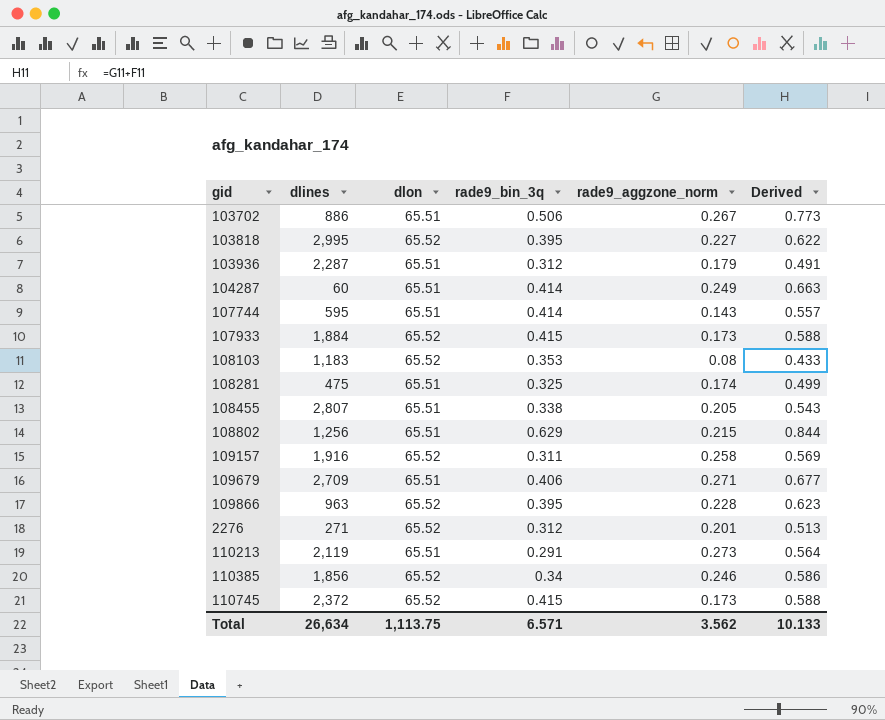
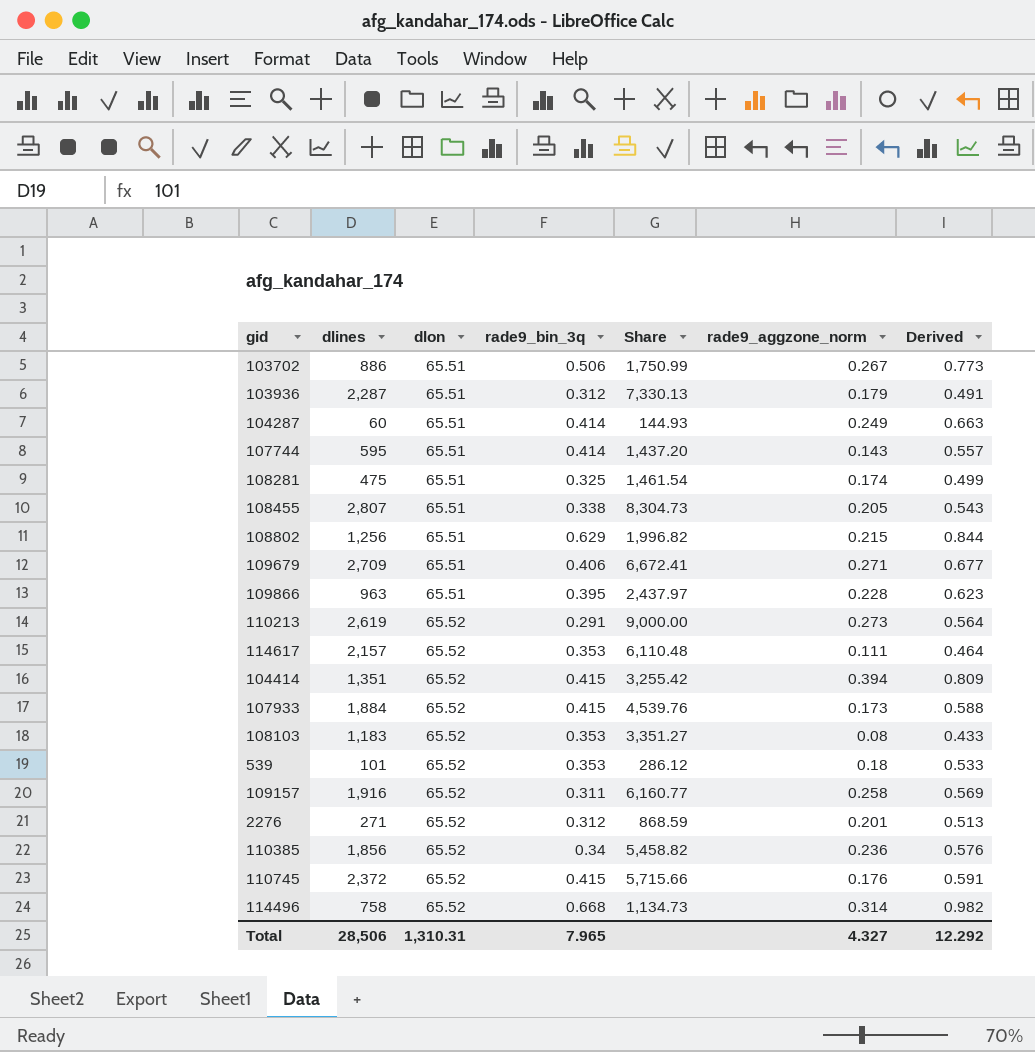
row order: none -> dlon ascending
column Share | formula: none -> [dlines] / [rade9_bin_3q]
row 103818: 2,995 | 65.52 | 0.395 | 0.227 | 0.622 -> none
109866 | dlon: 65.52 -> 65.51
110213 | dlines: 2,119 -> 2,619
110213 | dlon: 65.51 -> 65.52
row 114617: none -> 2,157 | 65.52 | 0.353 | 6,110.48 | 0.111 | 0.464
row 104414: none -> 1,351 | 65.52 | 0.415 | 3,255.42 | 0.394 | 0.809
row 539: none -> 101 | 65.52 | 0.353 | 286.12 | 0.18 | 0.533
110385 | rade9_aggzone_norm: 0.246 -> 0.236
110385 | Derived: 0.586 -> 0.576
110745 | rade9_aggzone_norm: 0.173 -> 0.176
110745 | Derived: 0.588 -> 0.591
row 114496: none -> 758 | 65.52 | 0.668 | 1,134.73 | 0.314 | 0.982
Total | dlines: 26,634 -> 28,506
Total | dlon: 1,113.75 -> 1,310.31
Total | rade9_bin_3q: 6.571 -> 7.965
Total | rade9_aggzone_norm: 3.562 -> 4.327
Total | Derived: 10.133 -> 12.292

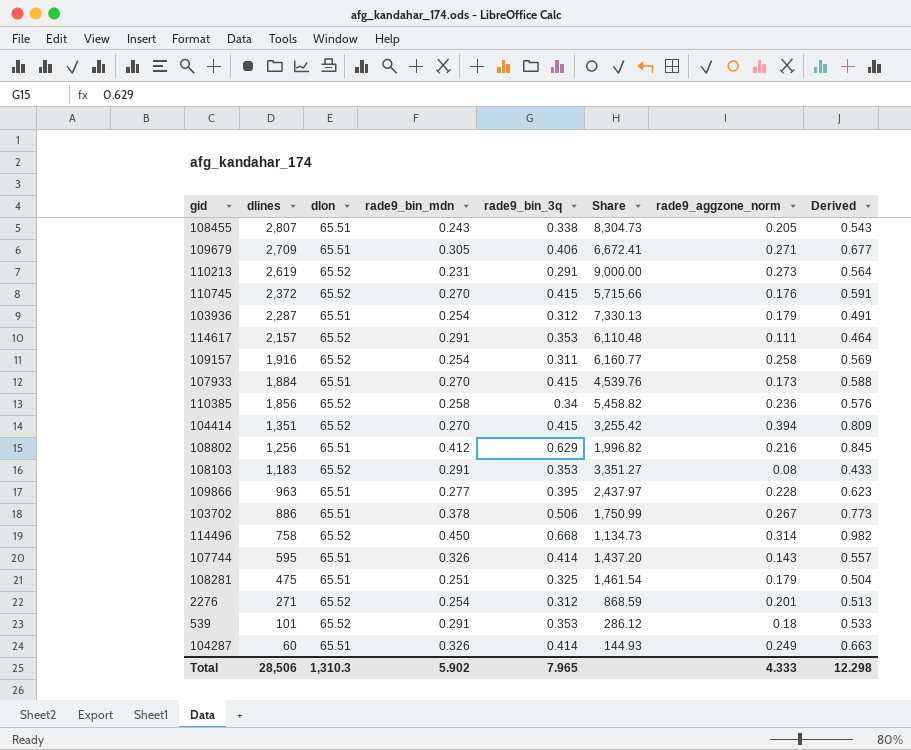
row order: dlon ascending -> dlines descending
column rade9_bin_mdn | position: none -> 4
107933 | dlon: 65.52 -> 65.51
108802 | rade9_aggzone_norm: 0.215 -> 0.216
108802 | Derived: 0.844 -> 0.845
108281 | rade9_aggzone_norm: 0.174 -> 0.179
108281 | Derived: 0.499 -> 0.504
Total | dlon: 1,310.31 -> 1,310.3
Total | rade9_aggzone_norm: 4.327 -> 4.333
Total | Derived: 12.292 -> 12.298

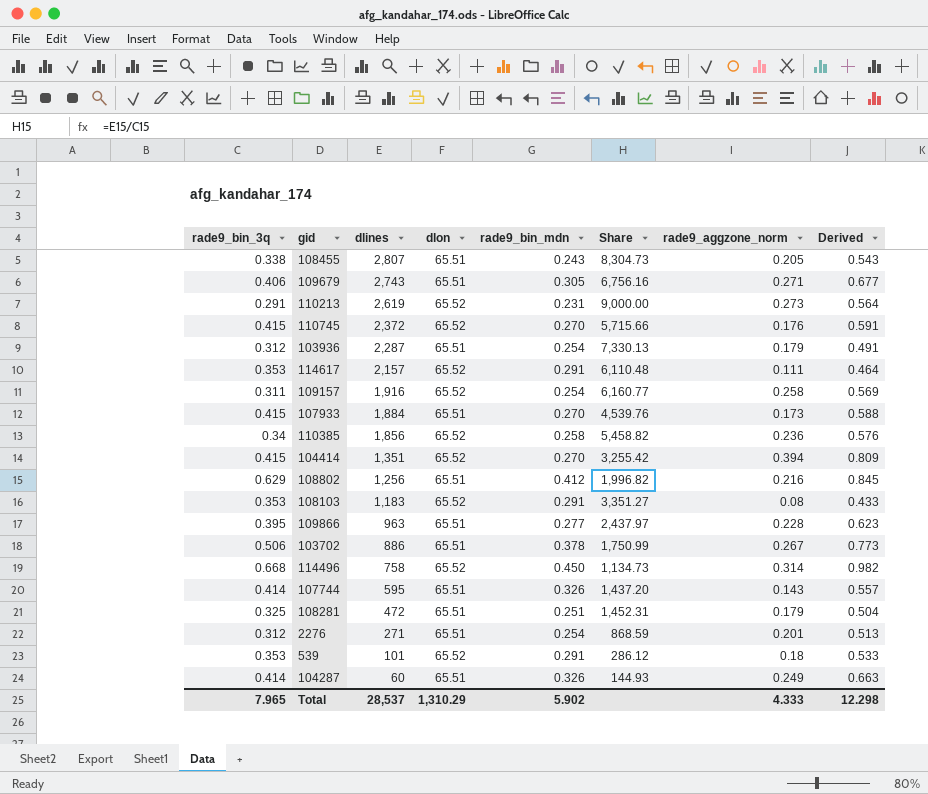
column rade9_bin_3q | position: 5 -> 1
109679 | dlines: 2,709 -> 2,743
109679 | Share: 6,672.41 -> 6,756.16
108281 | dlines: 475 -> 472
108281 | Share: 1,461.54 -> 1,452.31
2276 | dlon: 65.52 -> 65.51
Total | dlines: 28,506 -> 28,537
Total | dlon: 1,310.3 -> 1,310.29

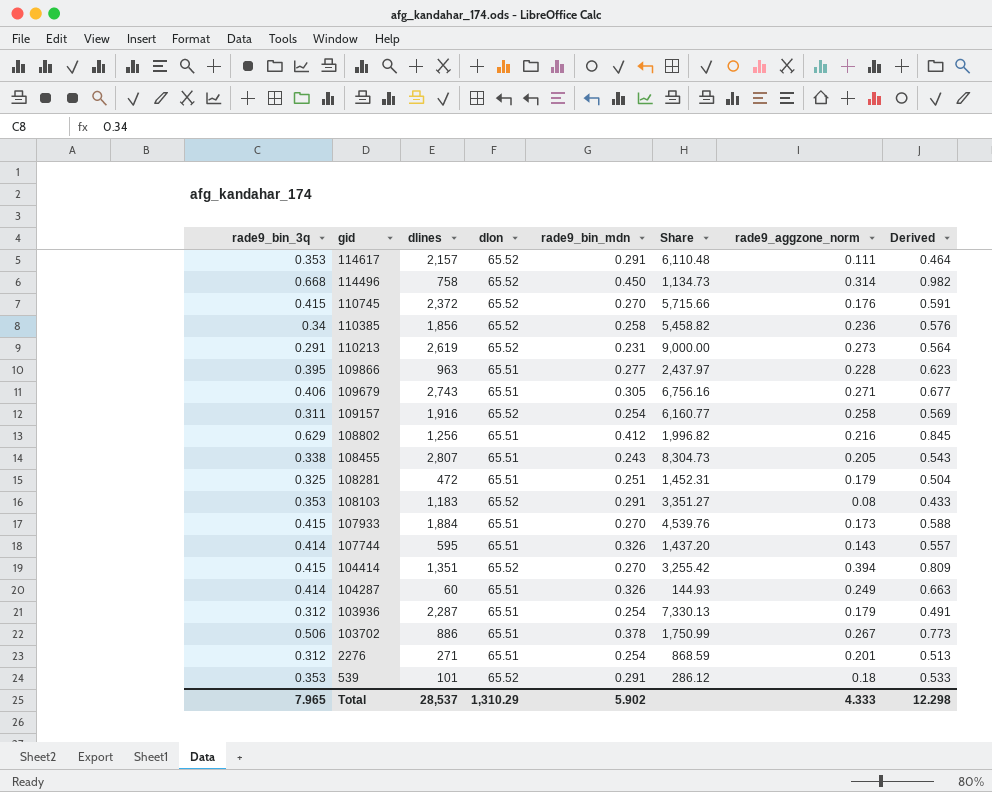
row order: dlines descending -> gid descending

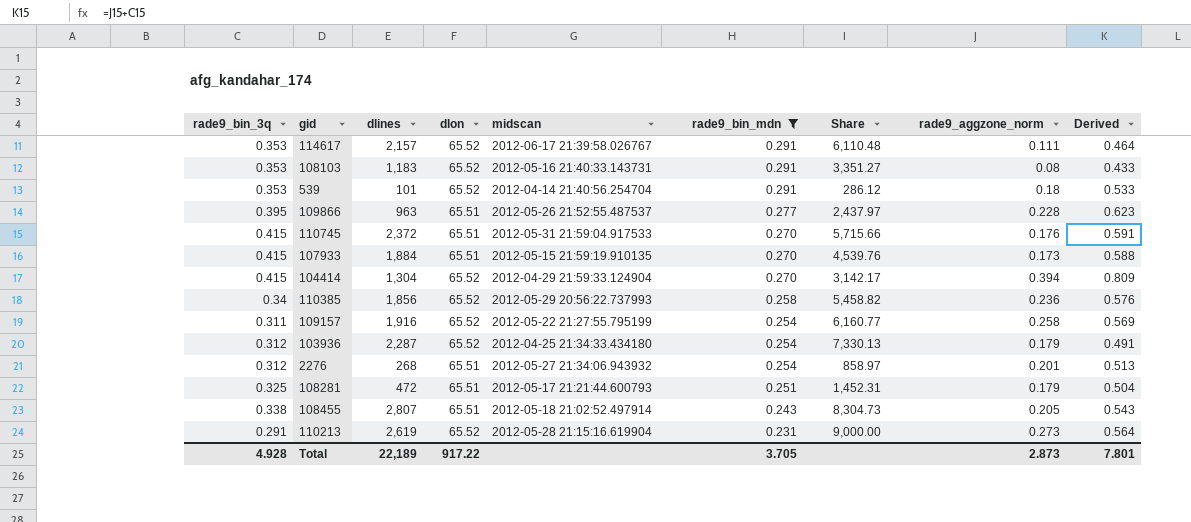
filter: none -> rade9_bin_mdn <= 0.291
row order: gid descending -> rade9_bin_mdn descending
column midscan | position: none -> 5
110745 | dlon: 65.52 -> 65.51
104414 | dlines: 1,351 -> 1,304
104414 | Share: 3,255.42 -> 3,142.17
103936 | dlon: 65.51 -> 65.52
2276 | dlines: 271 -> 268
2276 | Share: 868.59 -> 858.97
Total | rade9_bin_3q: 7.965 -> 4.928
Total | dlines: 28,537 -> 22,189
Total | dlon: 1,310.29 -> 917.22
Total | rade9_bin_mdn: 5.902 -> 3.705
Total | rade9_aggzone_norm: 4.333 -> 2.873
Total | Derived: 12.298 -> 7.801

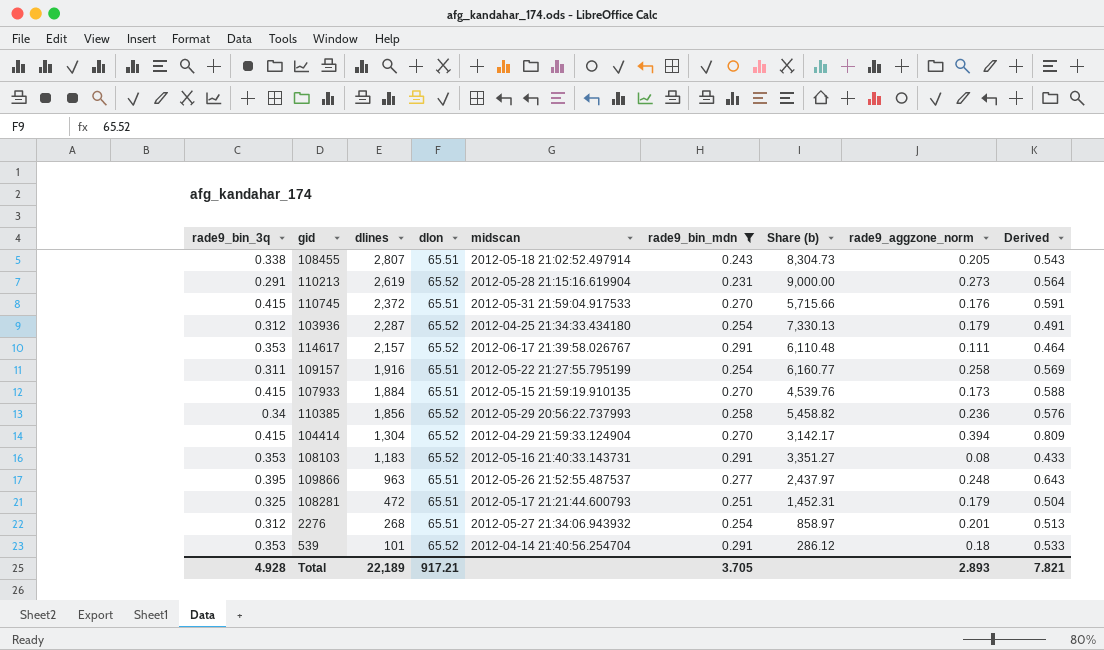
row order: rade9_bin_mdn descending -> dlines descending
column name: Share -> Share (b)
109157 | dlon: 65.52 -> 65.51
109866 | rade9_aggzone_norm: 0.228 -> 0.248
109866 | Derived: 0.623 -> 0.643
Total | dlon: 917.22 -> 917.21
Total | rade9_aggzone_norm: 2.873 -> 2.893
Total | Derived: 7.801 -> 7.821

